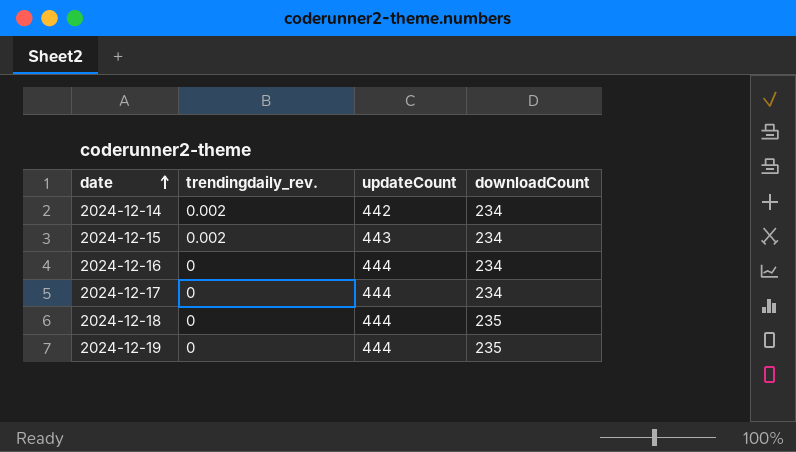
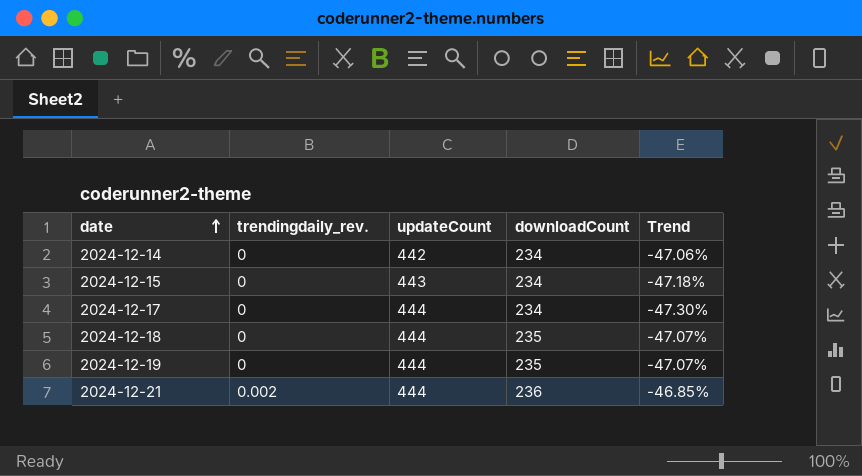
column Trend | formula: none -> ([downloadCount] - [updateCount]) / [updateCount]
row 2024-12-16: 0 | 444 | 234 -> none
2024-12-14 | trendingdaily_rev.: 0.002 -> 0
2024-12-15 | trendingdaily_rev.: 0.002 -> 0
row 2024-12-21: none -> 0.002 | 444 | 236 | -46.85%

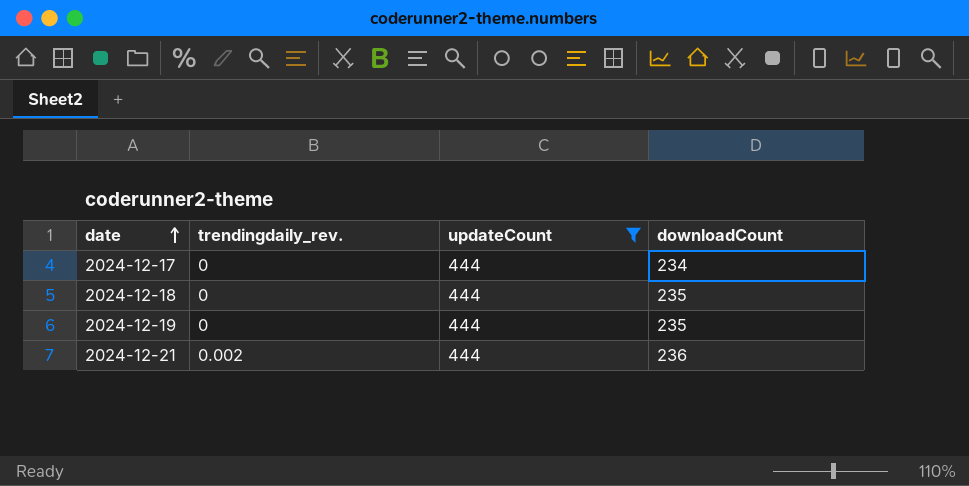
filter: none -> updateCount = 444
column Trend | formula: ([downloadCount] - [updateCount]) / [updateCount] -> none

